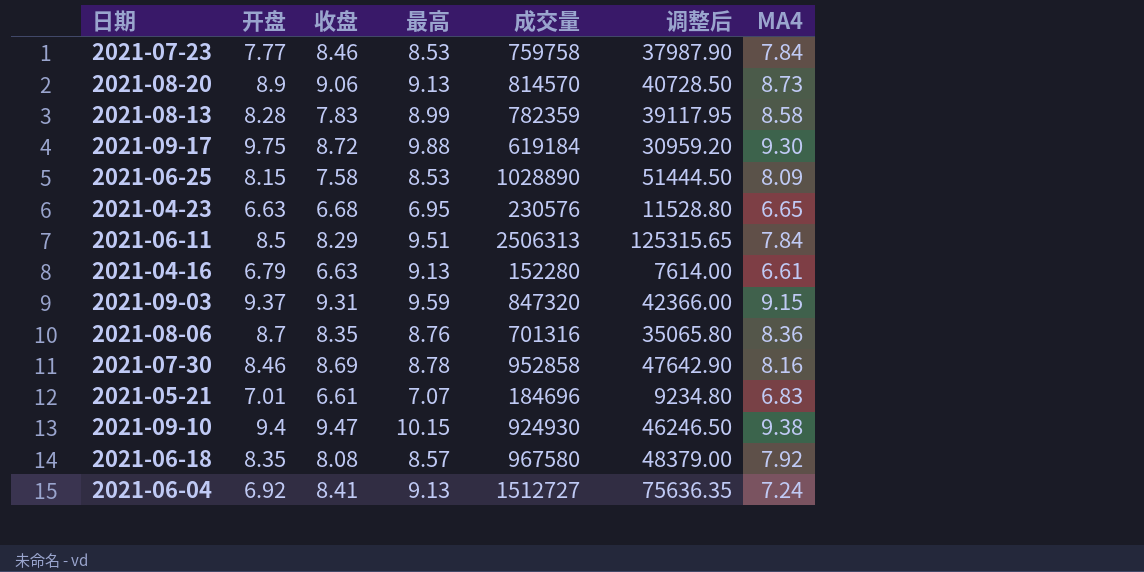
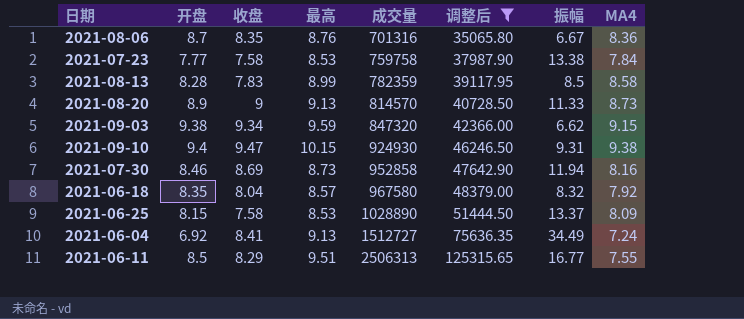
filter: none -> 调整后 >= 35065.80
row order: none -> 成交量 ascending
column 振幅 | position: none -> 7
2021-07-23 | 收盘: 8.46 -> 7.58
2021-08-20 | 收盘: 9.06 -> 9
2021-09-03 | 开盘: 9.37 -> 9.38
2021-09-03 | 收盘: 9.31 -> 9.34
2021-07-30 | 最高: 8.78 -> 8.73
2021-06-18 | 收盘: 8.08 -> 8.04
2021-06-11 | MA4: 7.84 -> 7.55

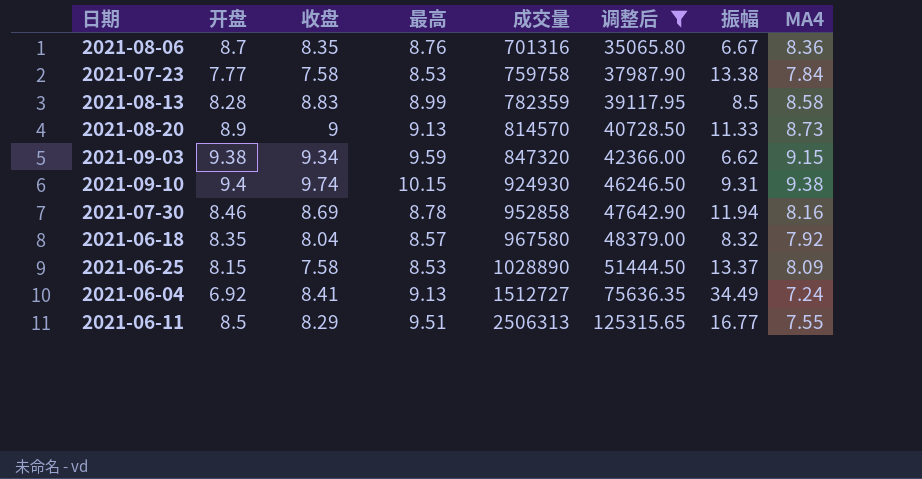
2021-08-13 | 收盘: 7.83 -> 8.83
2021-09-10 | 收盘: 9.47 -> 9.74
2021-07-30 | 最高: 8.73 -> 8.78

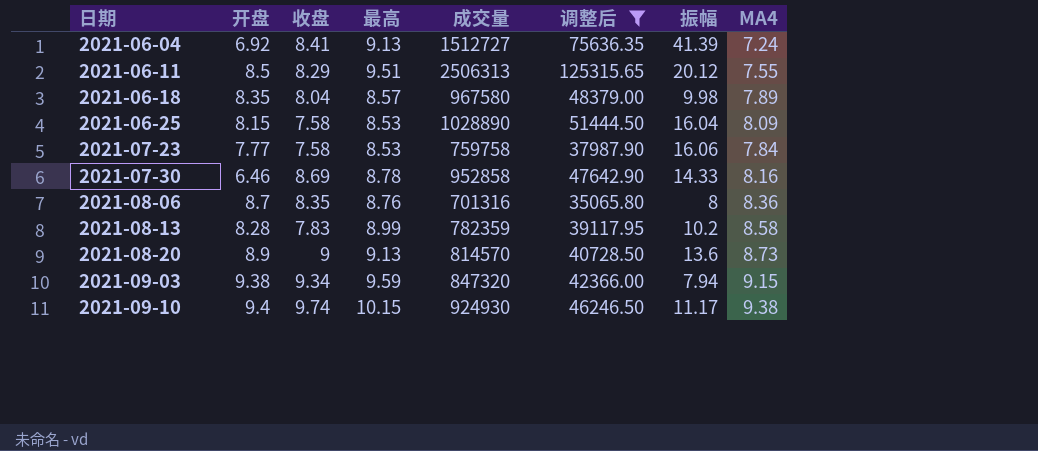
row order: 成交量 ascending -> 日期 ascending
2021-06-04 | 振幅: 34.49 -> 41.39
2021-06-11 | 振幅: 16.77 -> 20.12
2021-06-18 | 振幅: 8.32 -> 9.98
2021-06-18 | MA4: 7.92 -> 7.89
2021-06-25 | 振幅: 13.37 -> 16.04
2021-07-23 | 振幅: 13.38 -> 16.06
2021-07-30 | 开盘: 8.46 -> 6.46
2021-07-30 | 振幅: 11.94 -> 14.33
2021-08-06 | 振幅: 6.67 -> 8
2021-08-13 | 收盘: 8.83 -> 7.83
2021-08-13 | 振幅: 8.5 -> 10.2
2021-08-20 | 振幅: 11.33 -> 13.6
2021-09-03 | 振幅: 6.62 -> 7.94
2021-09-10 | 振幅: 9.31 -> 11.17

